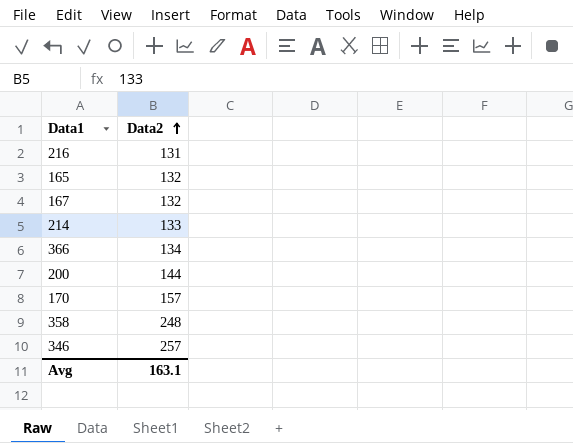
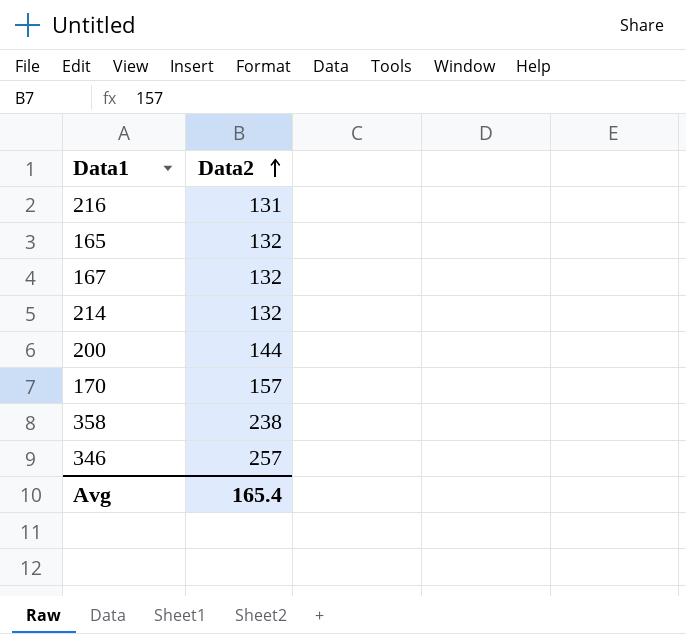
row 366: 134 -> none
214 | Data2: 133 -> 132
358 | Data2: 248 -> 238
Avg | Data2: 163.1 -> 165.4

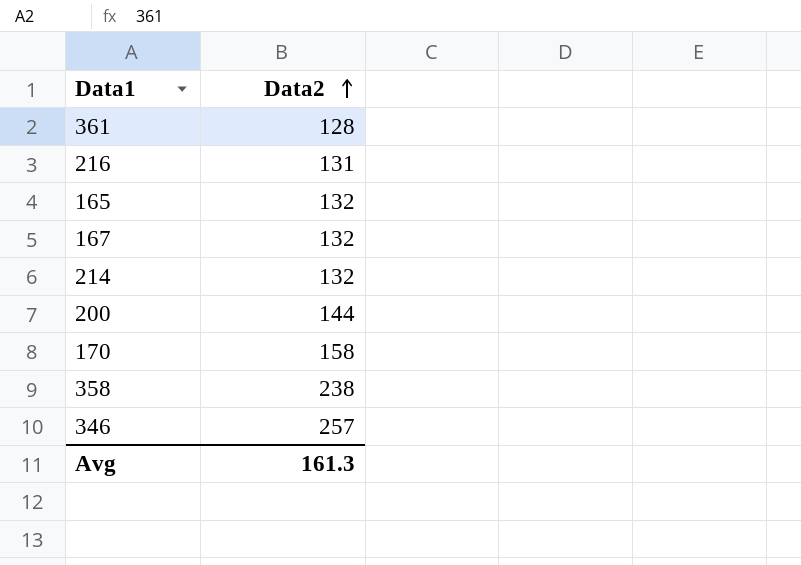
row 361: none -> 128
170 | Data2: 157 -> 158
Avg | Data2: 165.4 -> 161.3

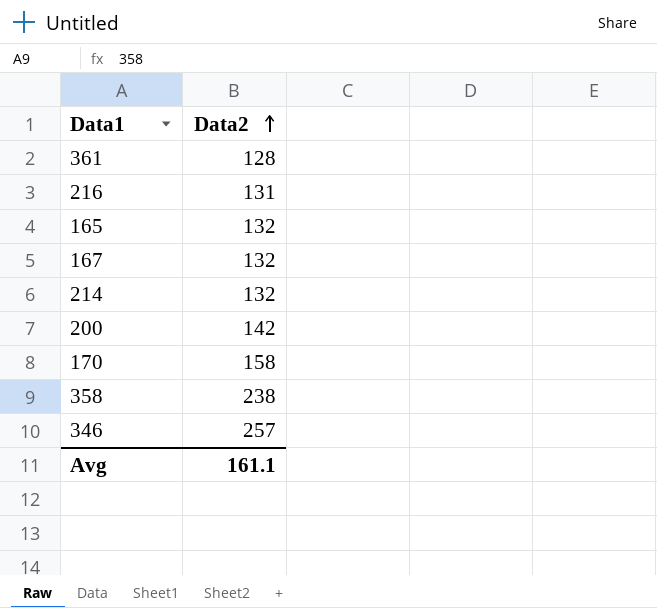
200 | Data2: 144 -> 142
Avg | Data2: 161.3 -> 161.1

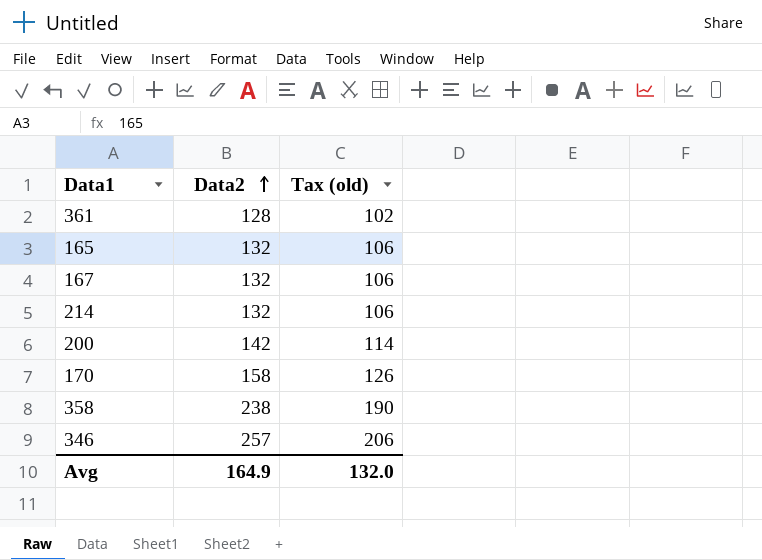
column Tax (old) | formula: none -> [Data2] * 0.8
row 216: 131 -> none
Avg | Data2: 161.1 -> 164.9

